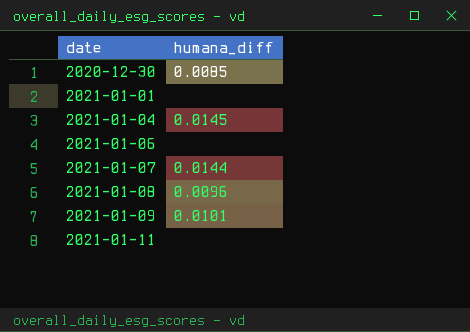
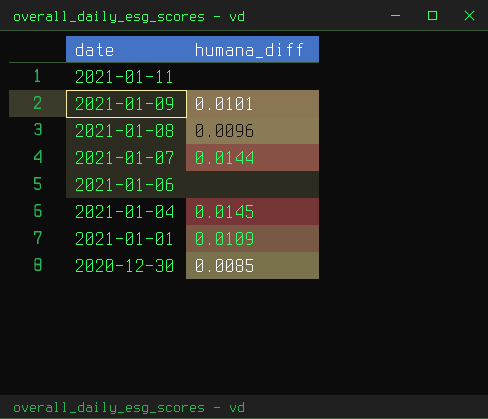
row order: date ascending -> date descending
2021-01-01 | humana_diff: none -> 0.0109

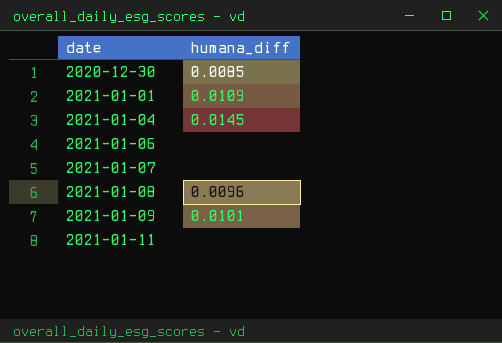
row order: date descending -> date ascending
2021-01-07 | humana_diff: 0.0144 -> none

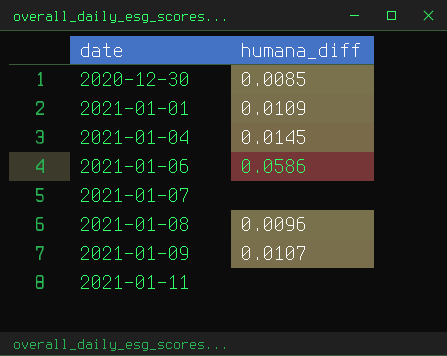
2021-01-06 | humana_diff: none -> 0.0586
2021-01-09 | humana_diff: 0.0101 -> 0.0107

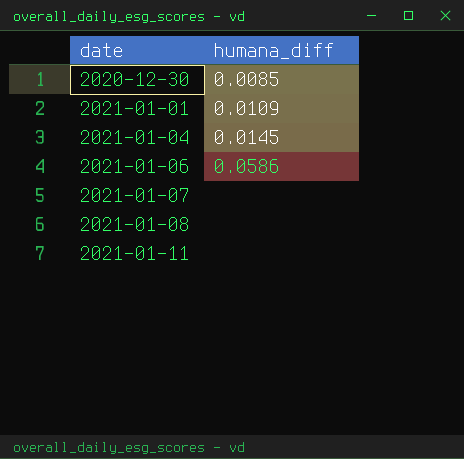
row 2021-01-09: 0.0107 -> none
2021-01-08 | humana_diff: 0.0096 -> none

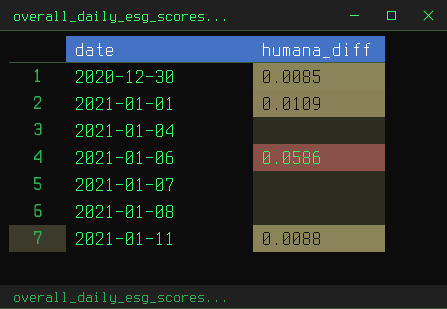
2021-01-04 | humana_diff: 0.0145 -> none
2021-01-11 | humana_diff: none -> 0.0088

